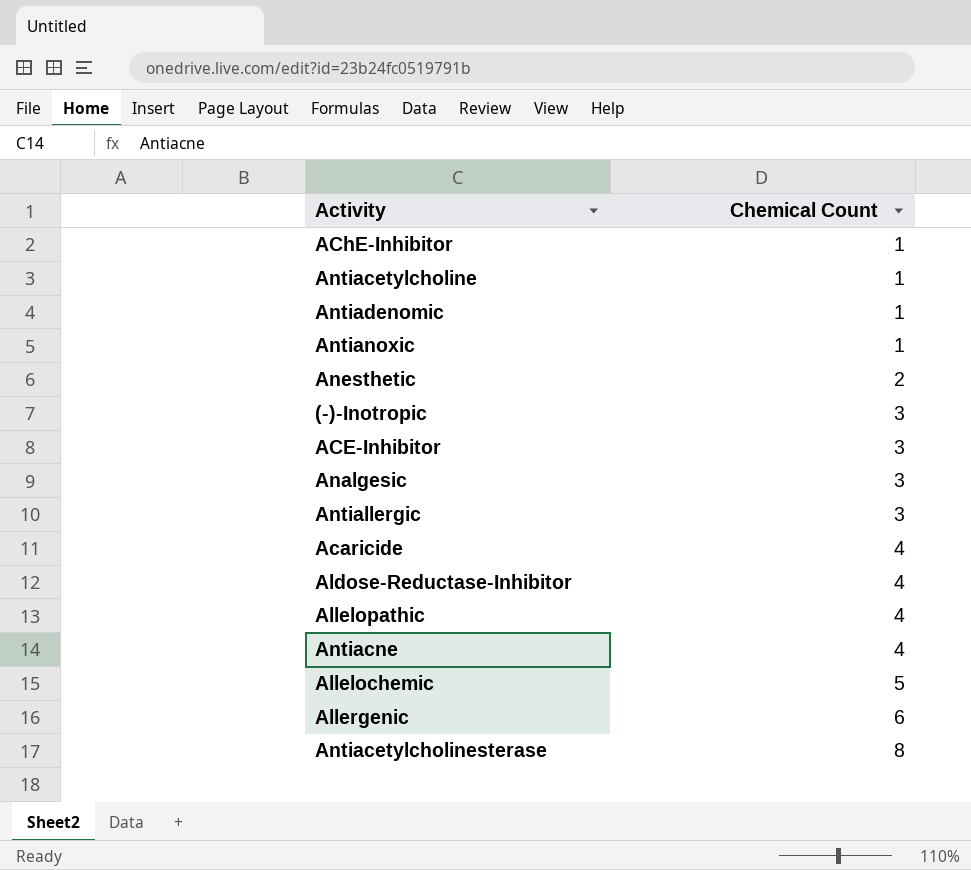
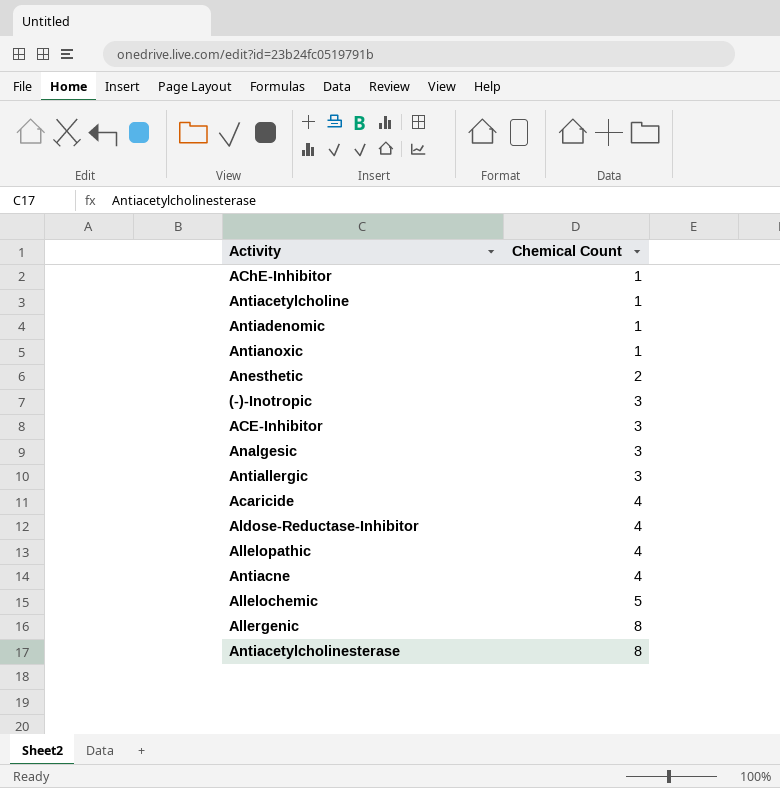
Allergenic | Chemical Count: 6 -> 8

